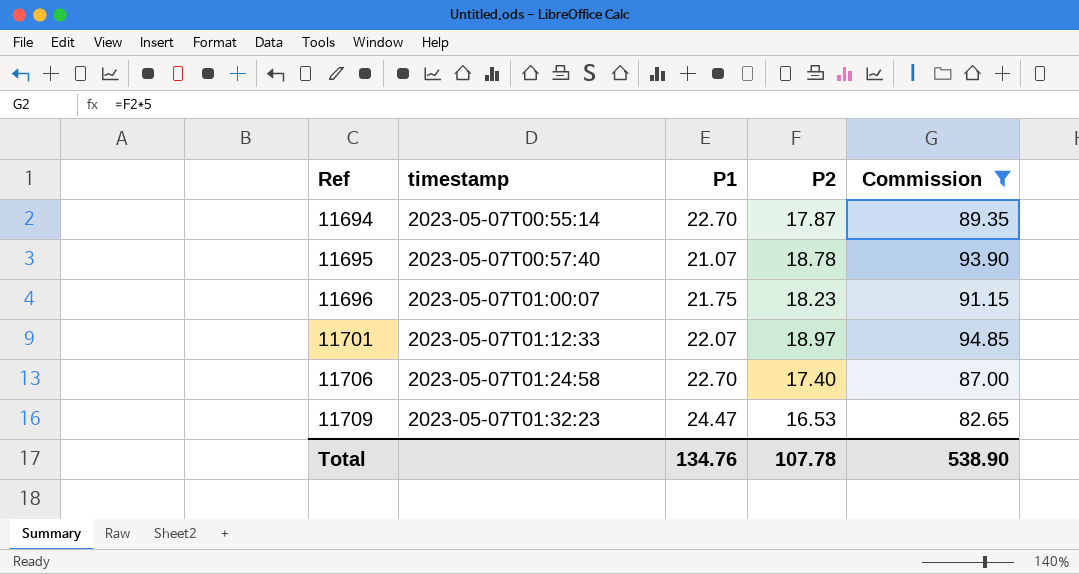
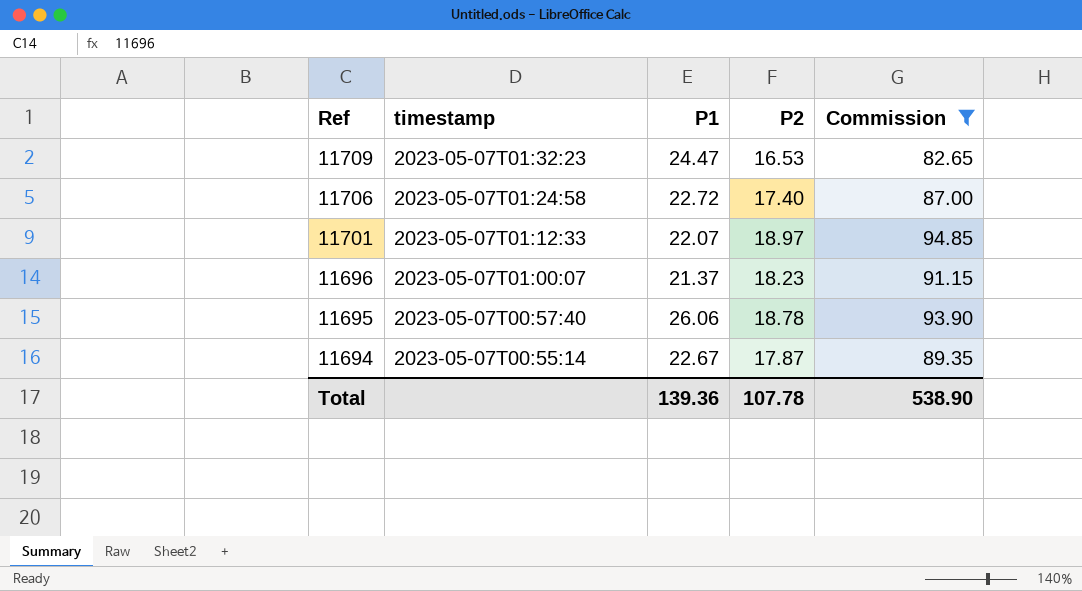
row order: Ref ascending -> Ref descending
11706 | P1: 22.70 -> 22.72
11696 | P1: 21.75 -> 21.37
11695 | P1: 21.07 -> 26.06
11694 | P1: 22.70 -> 22.67
Total | P1: 134.76 -> 139.36

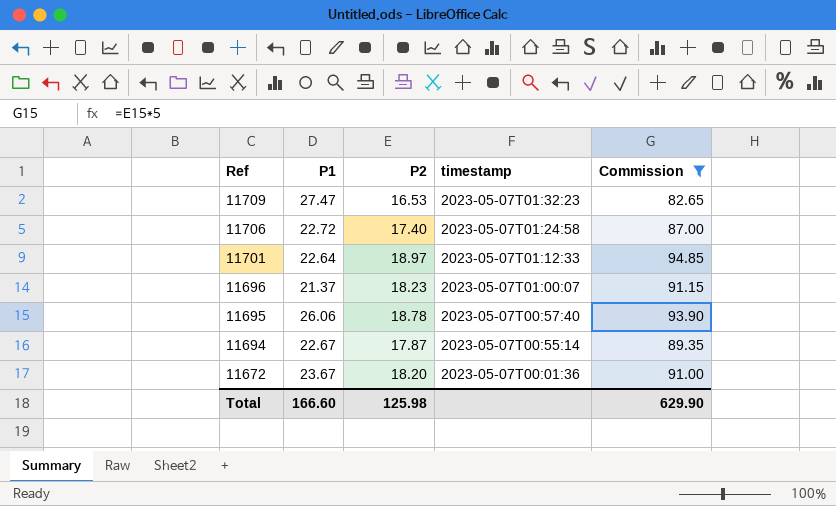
column timestamp | position: 2 -> 4
11709 | P1: 24.47 -> 27.47
11701 | P1: 22.07 -> 22.64
row 11672: none -> 23.67 | 18.20 | 2023-05-07T00:01:36 | 91.00
Total | P1: 139.36 -> 166.60
Total | P2: 107.78 -> 125.98
Total | Commission: 538.90 -> 629.90

